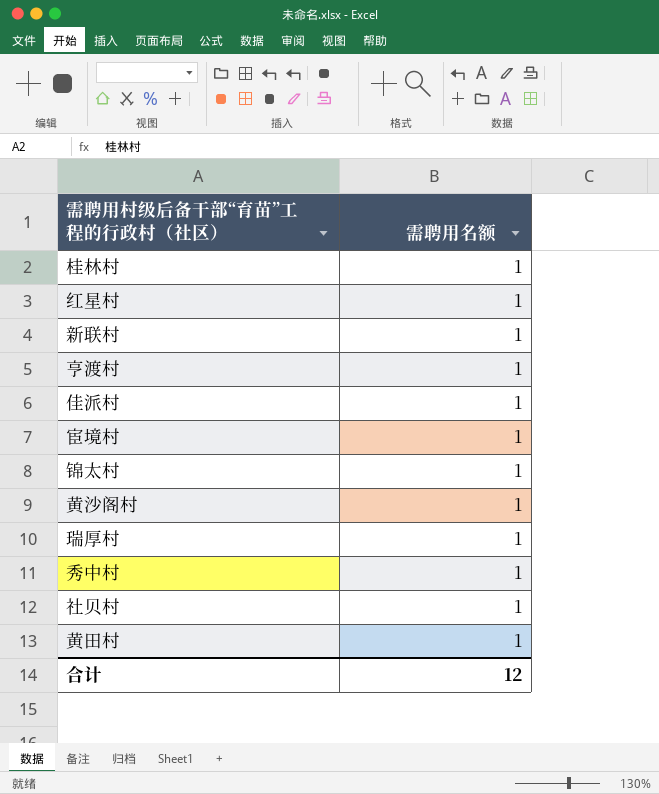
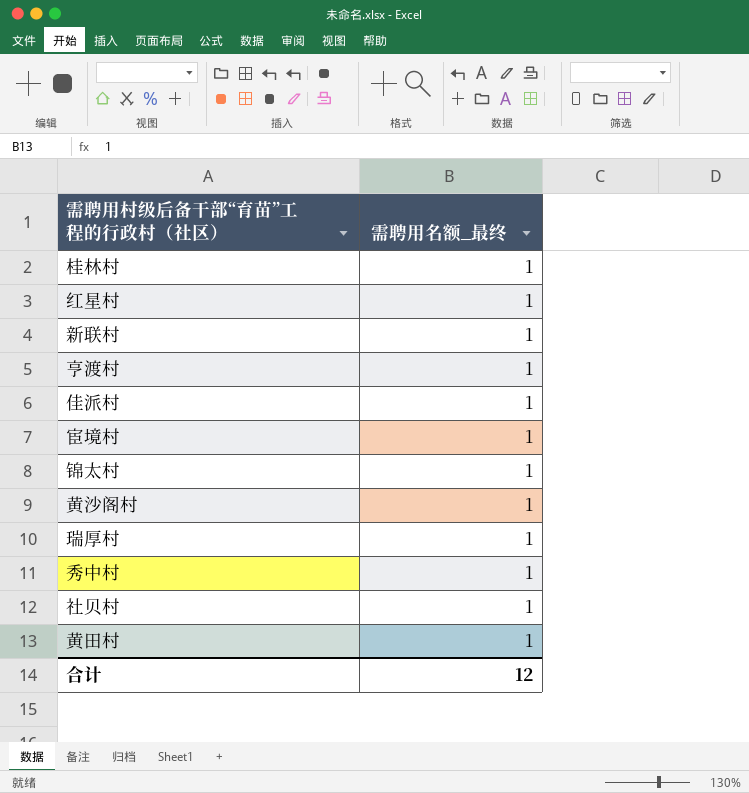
column name: 需聘用名额 -> 需聘用名额_最终

